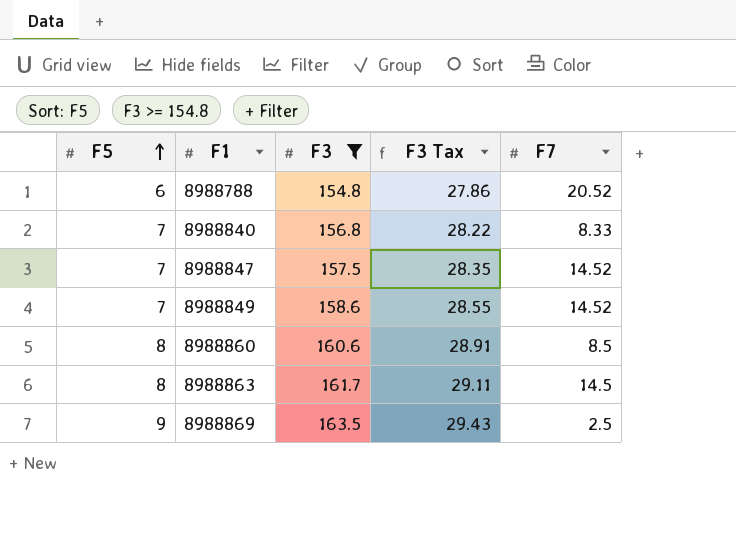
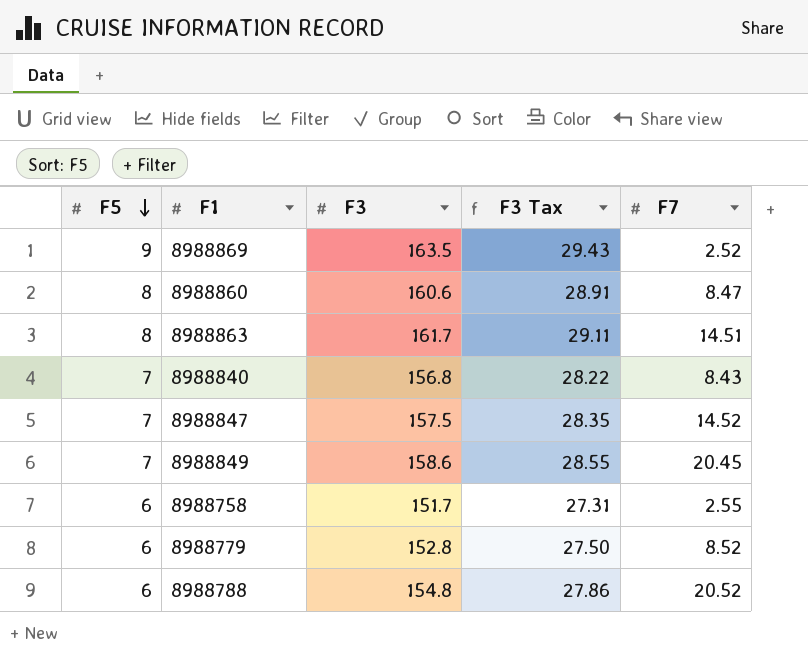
filter: F3 >= 154.8 -> none
row order: F5 ascending -> F5 descending
8988869 | F7: 2.5 -> 2.52
8988860 | F7: 8.5 -> 8.47
8988863 | F7: 14.5 -> 14.51
8988840 | F7: 8.33 -> 8.43
8988849 | F7: 14.52 -> 20.45

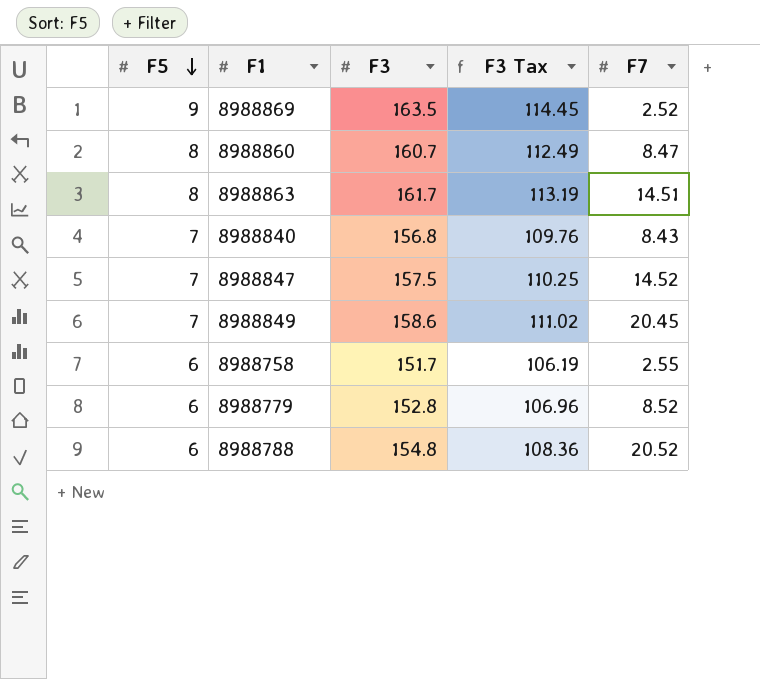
column F3 Tax | formula: [F3] * 0.18 -> [F3] * 0.7
8988860 | F3: 160.6 -> 160.7

